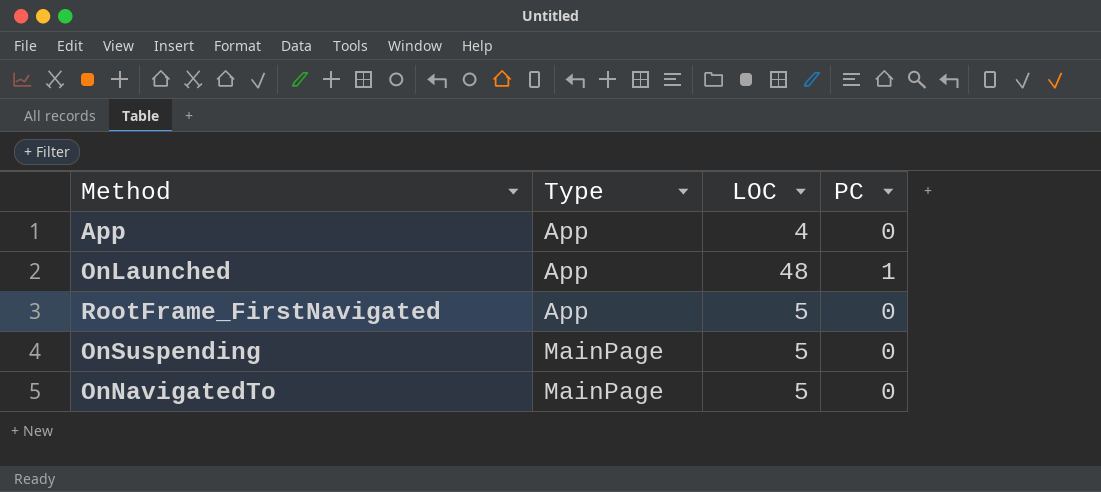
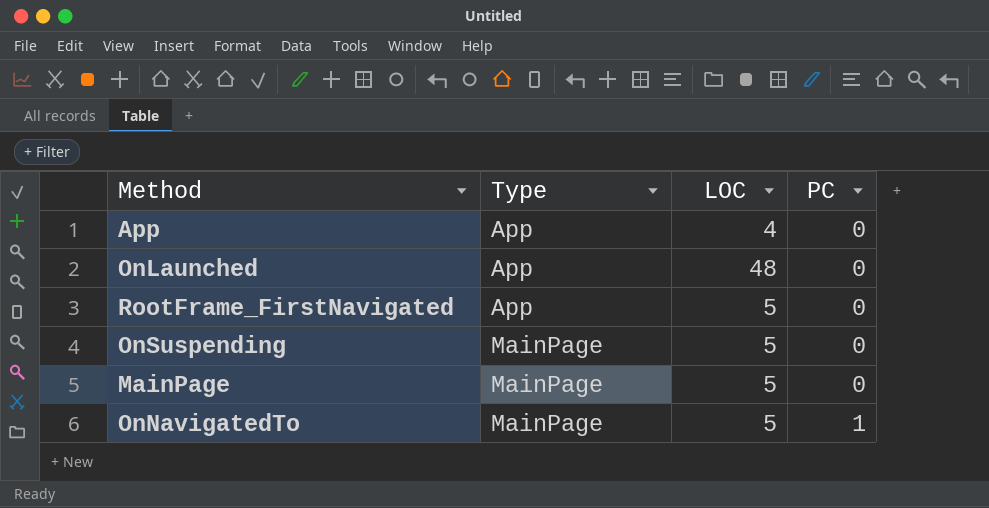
OnLaunched | PC: 1 -> 0
row MainPage: none -> MainPage | 5 | 0
OnNavigatedTo | PC: 0 -> 1

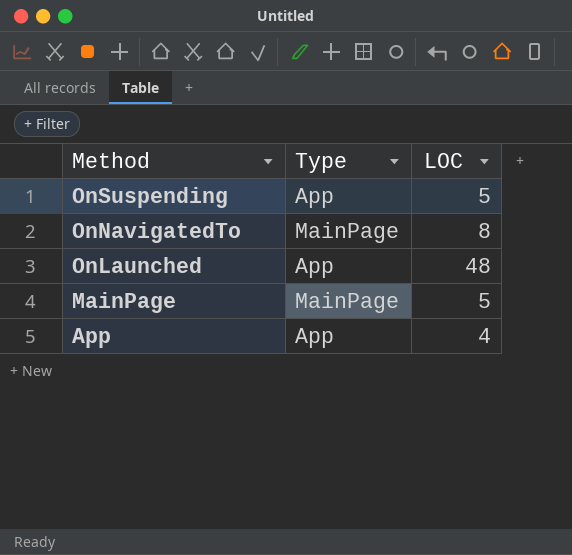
row order: Type ascending -> Method descending
column PC | position: 4 -> none
row RootFrame_FirstNavigated: App | 5 | 0 -> none
OnSuspending | Type: MainPage -> App
OnNavigatedTo | LOC: 5 -> 8

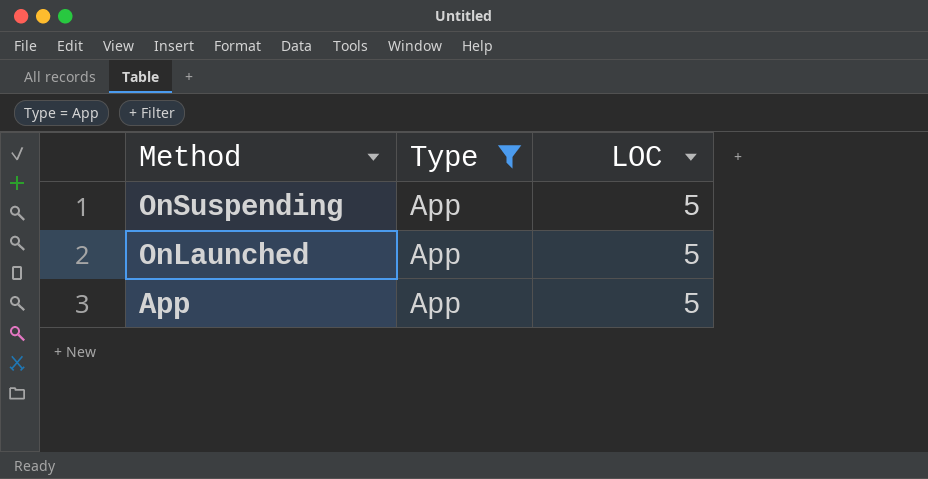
filter: none -> Type = App
OnLaunched | LOC: 48 -> 5
App | LOC: 4 -> 5

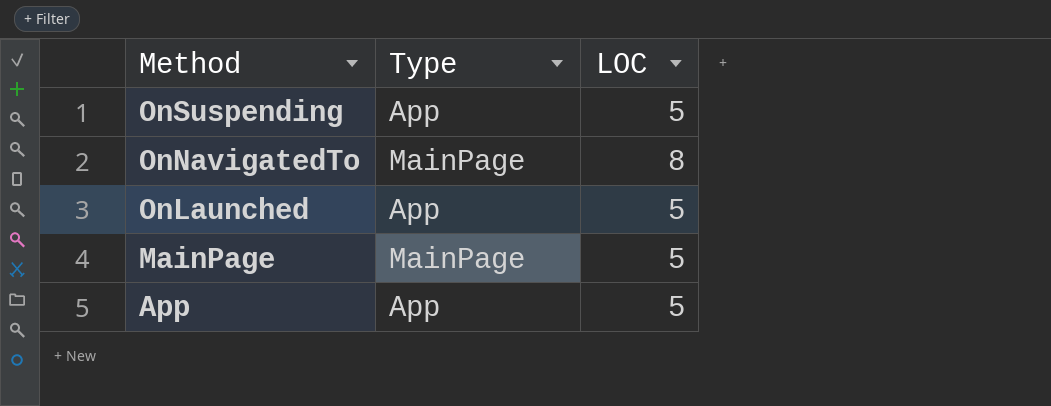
filter: Type = App -> none

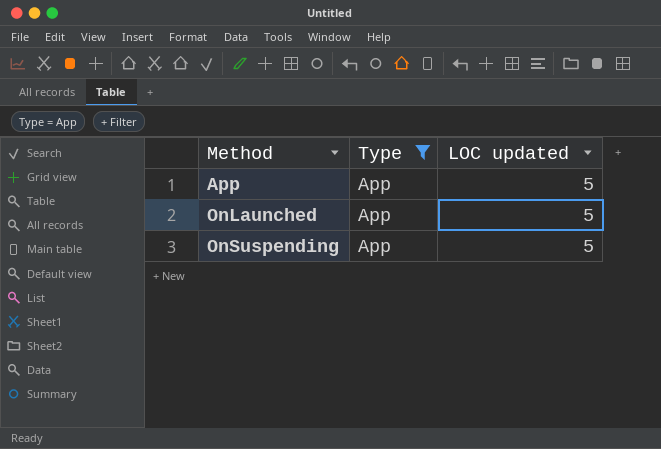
filter: none -> Type = App
row order: Method descending -> Method ascending
column name: LOC -> LOC updated

